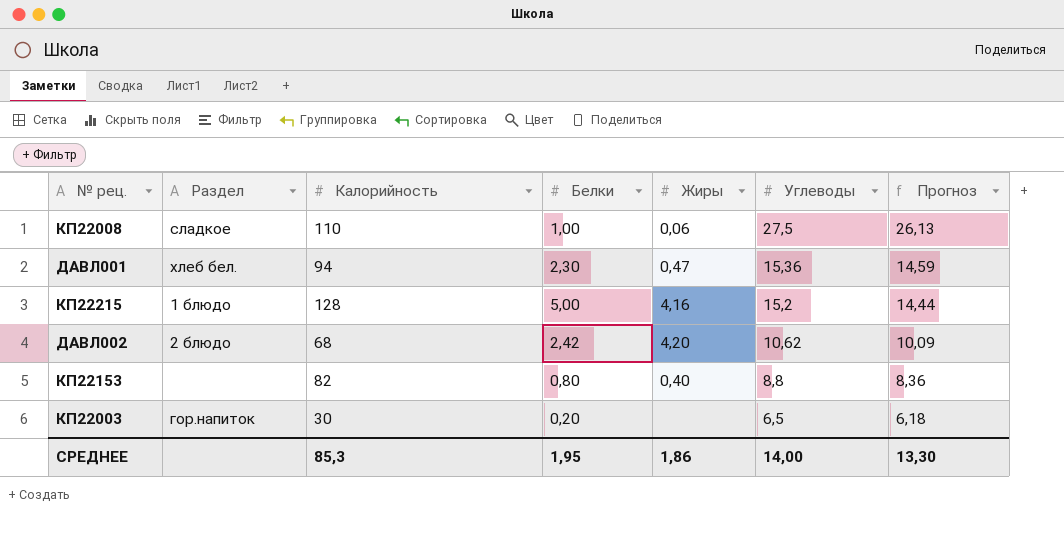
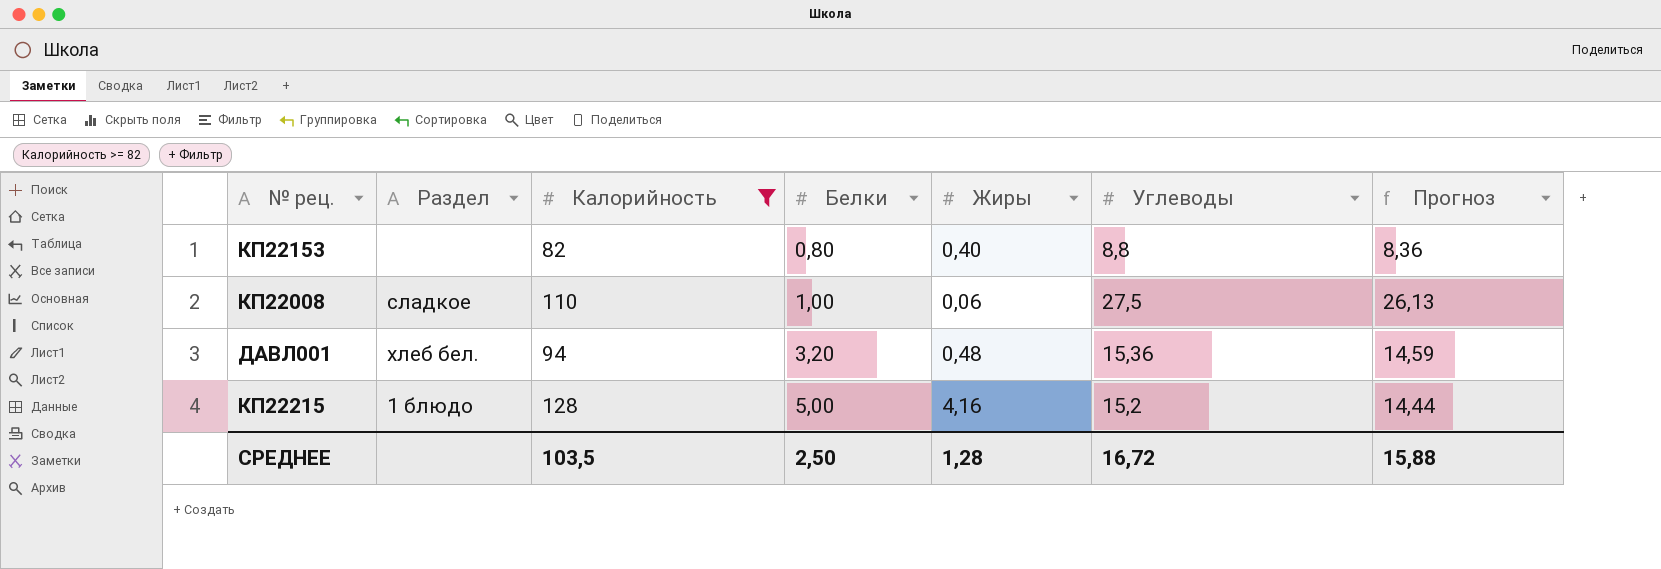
filter: none -> Калорийность >= 82
row order: Углеводы descending -> Белки ascending
ДАВЛ001 | Белки: 2,30 -> 3,20
ДАВЛ001 | Жиры: 0,47 -> 0,48
СРЕДНЕЕ | Калорийность: 85,3 -> 103,5
СРЕДНЕЕ | Белки: 1,95 -> 2,50
СРЕДНЕЕ | Жиры: 1,86 -> 1,28
СРЕДНЕЕ | Углеводы: 14,00 -> 16,72
СРЕДНЕЕ | Прогноз: 13,30 -> 15,88

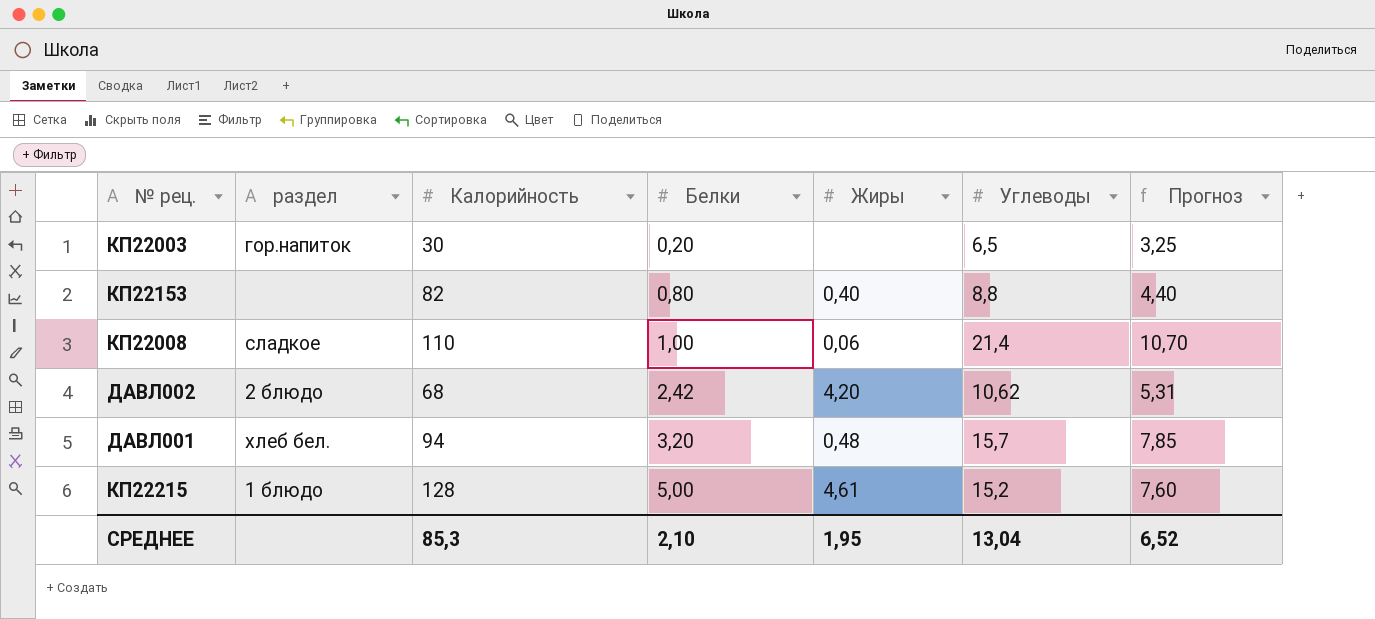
filter: Калорийность >= 82 -> none
column name: Раздел -> раздел
column Прогноз | formula: [Углеводы] * 0,95 -> [Углеводы] * 0,5
КП22008 | Углеводы: 27,5 -> 21,4
ДАВЛ001 | Углеводы: 15,36 -> 15,7
КП22215 | Жиры: 4,16 -> 4,61
СРЕДНЕЕ | Калорийность: 103,5 -> 85,3
СРЕДНЕЕ | Белки: 2,50 -> 2,10
СРЕДНЕЕ | Жиры: 1,28 -> 1,95
СРЕДНЕЕ | Углеводы: 16,72 -> 13,04
СРЕДНЕЕ | Прогноз: 15,88 -> 6,52

